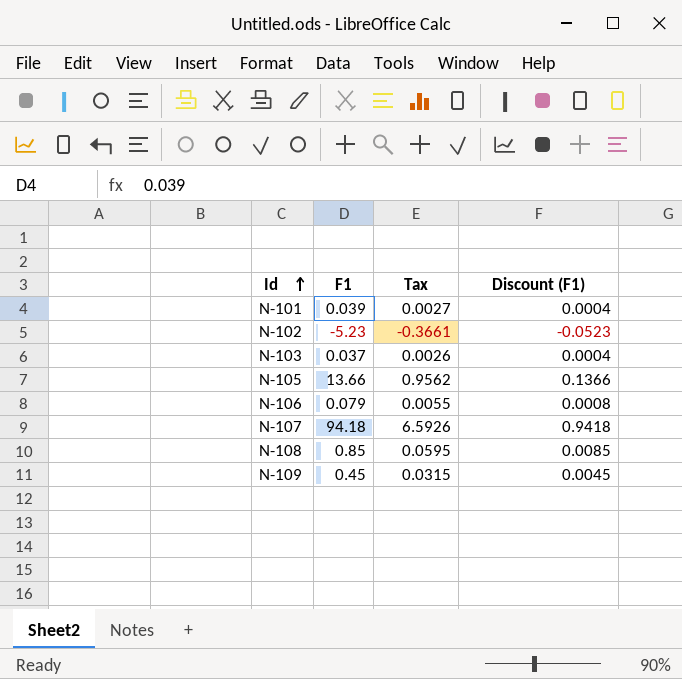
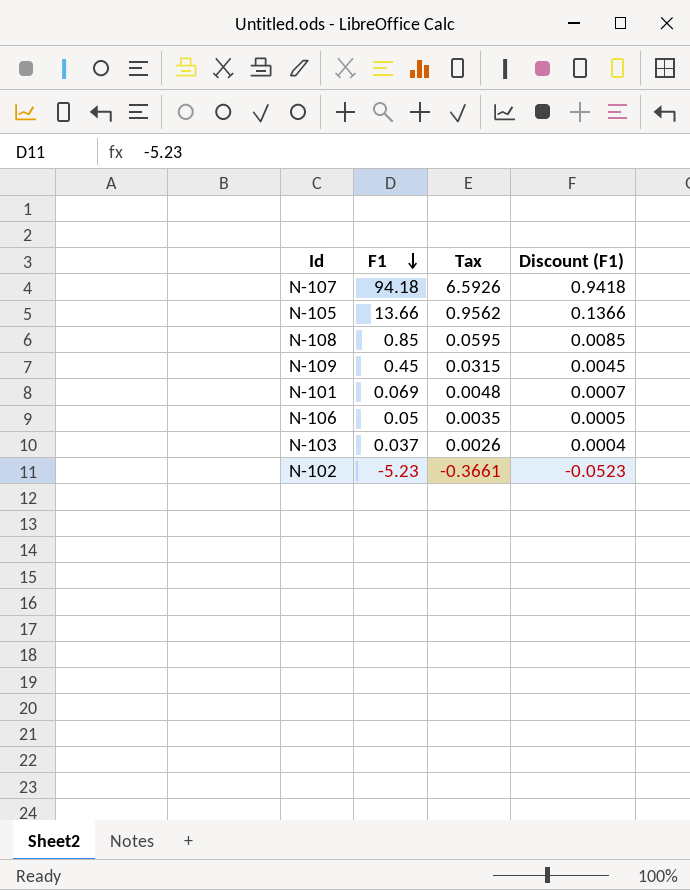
row order: Id ascending -> F1 descending
N-101 | F1: 0.039 -> 0.069
N-101 | Tax: 0.0027 -> 0.0048
N-101 | Discount (F1): 0.0004 -> 0.0007
N-106 | F1: 0.079 -> 0.05
N-106 | Tax: 0.0055 -> 0.0035
N-106 | Discount (F1): 0.0008 -> 0.0005

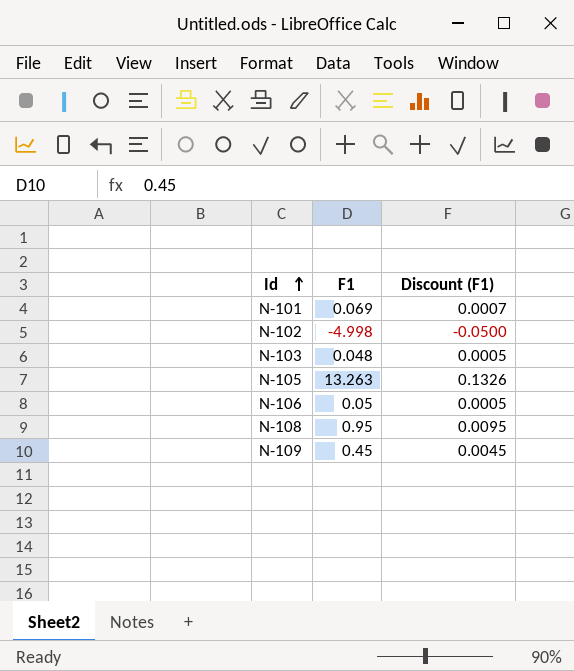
row order: F1 descending -> Id ascending
column Tax | formula: [F1] * 0.07 -> none
row N-107: 94.18 | 6.5926 | 0.9418 -> none
N-102 | F1: -5.23 -> -4.998
N-102 | Discount (F1): -0.0523 -> -0.0500
N-103 | F1: 0.037 -> 0.048
N-103 | Discount (F1): 0.0004 -> 0.0005
N-105 | F1: 13.66 -> 13.263
N-105 | Discount (F1): 0.1366 -> 0.1326
N-108 | F1: 0.85 -> 0.95
N-108 | Discount (F1): 0.0085 -> 0.0095

